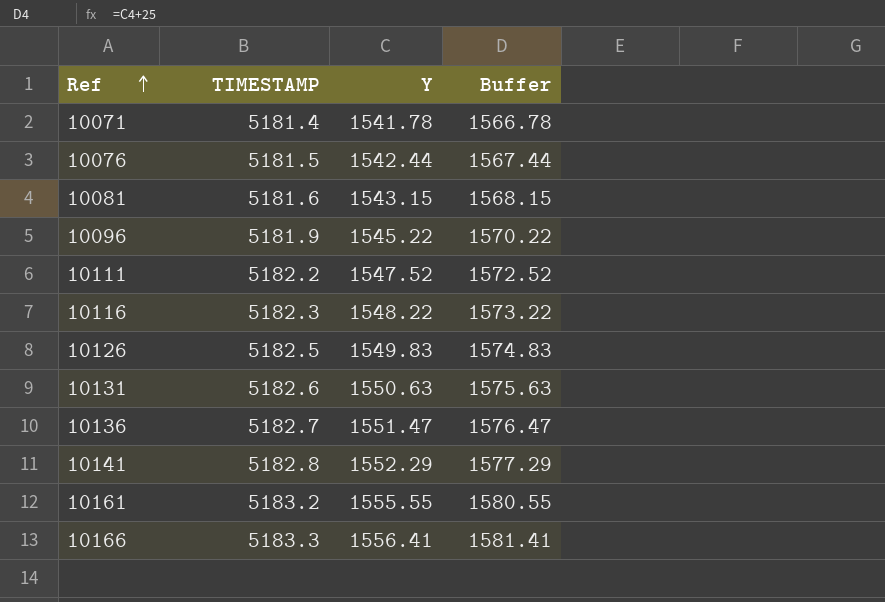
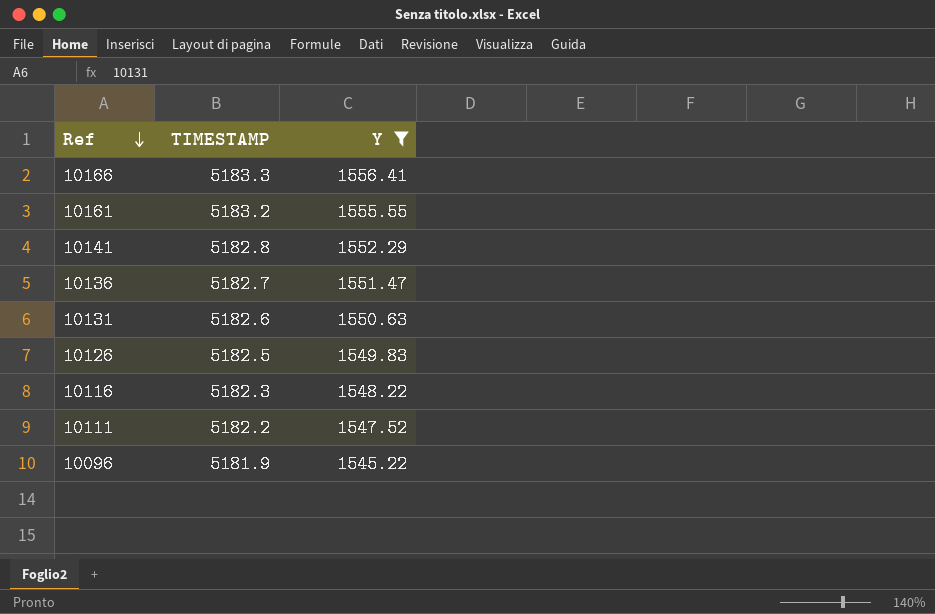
filter: none -> Y >= 1545.22
row order: Ref ascending -> Ref descending
column Buffer | formula: [Y] + 25 -> none

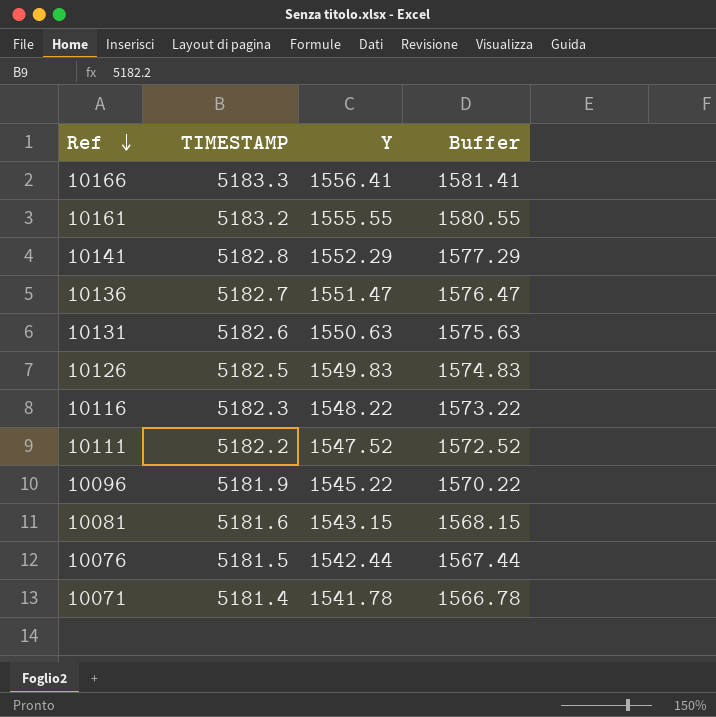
filter: Y >= 1545.22 -> none
column Buffer | formula: none -> [Y] + 25

